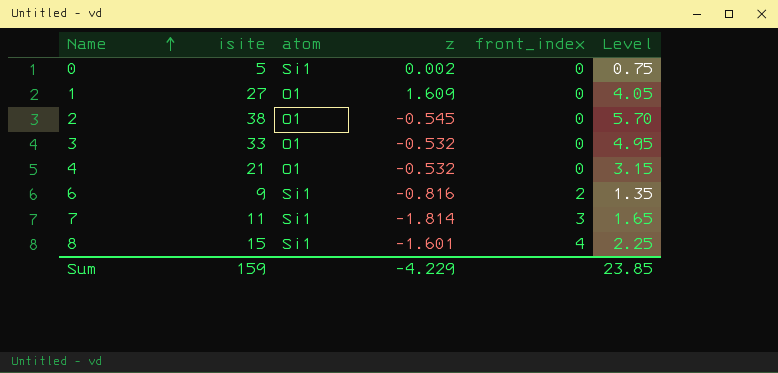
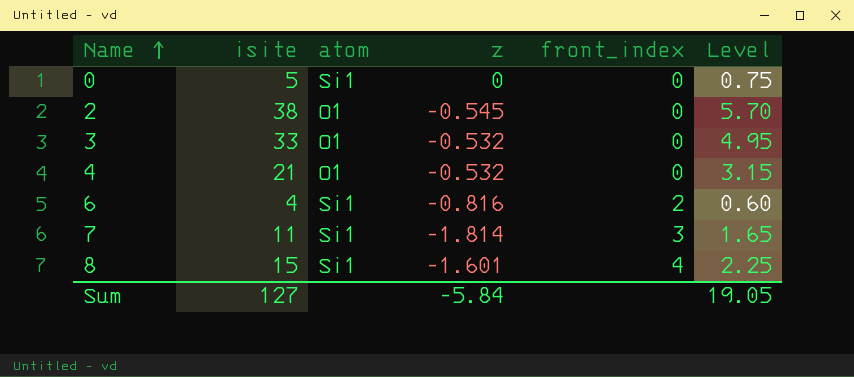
row 1: 27 | O1 | 1.609 | 0 | 4.05 -> none
0 | z: 0.002 -> 0
6 | isite: 9 -> 4
6 | Level: 1.35 -> 0.60
Sum | isite: 159 -> 127
Sum | z: -4.229 -> -5.84
Sum | Level: 23.85 -> 19.05

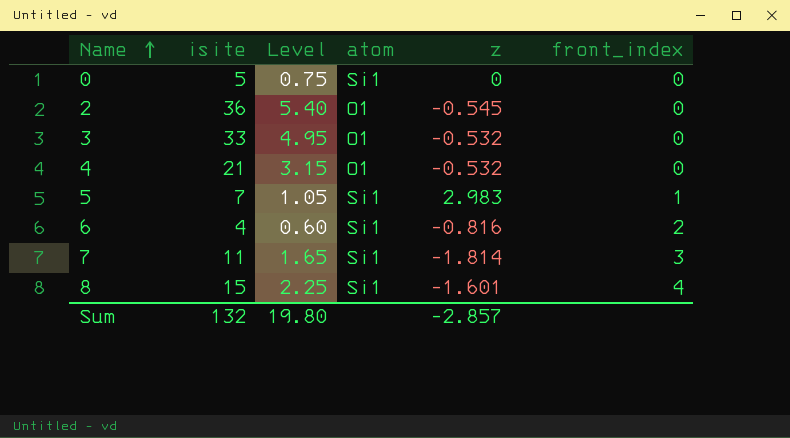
column Level | position: 6 -> 3
2 | isite: 38 -> 36
2 | Level: 5.70 -> 5.40
row 5: none -> 7 | 1.05 | Si1 | 2.983 | 1
Sum | isite: 127 -> 132
Sum | Level: 19.05 -> 19.80
Sum | z: -5.84 -> -2.857

